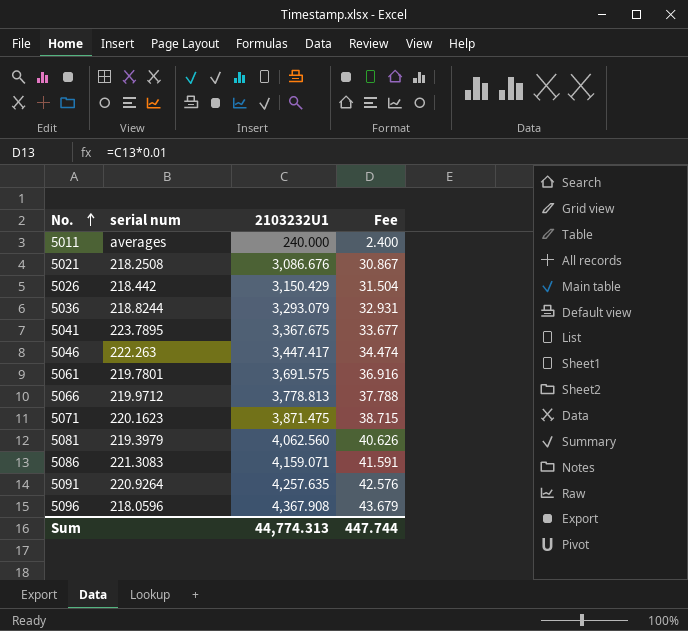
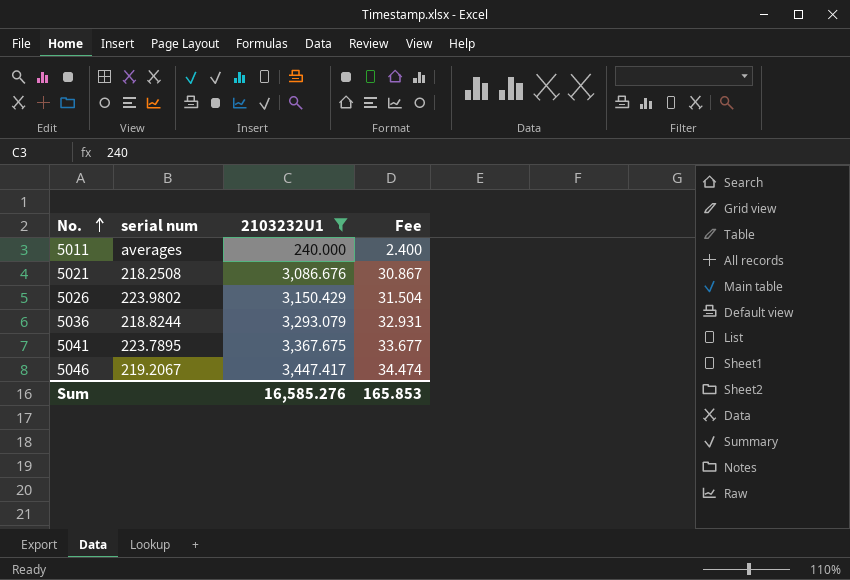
filter: none -> 2103232U1 <= 3,447.417
5026 | serial num: 218.442 -> 223.9802
5046 | serial num: 222.263 -> 219.2067
Sum | 2103232U1: 44,774.313 -> 16,585.276
Sum | Fee: 447.744 -> 165.853

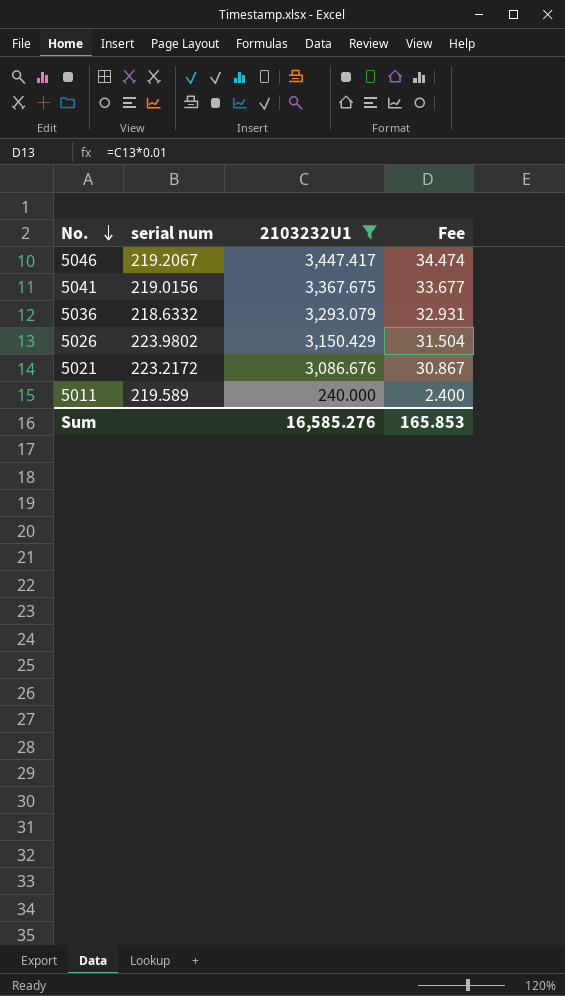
row order: No. ascending -> No. descending
5041 | serial num: 223.7895 -> 219.0156
5036 | serial num: 218.8244 -> 218.6332
5021 | serial num: 218.2508 -> 223.2172
5011 | serial num: averages -> 219.589

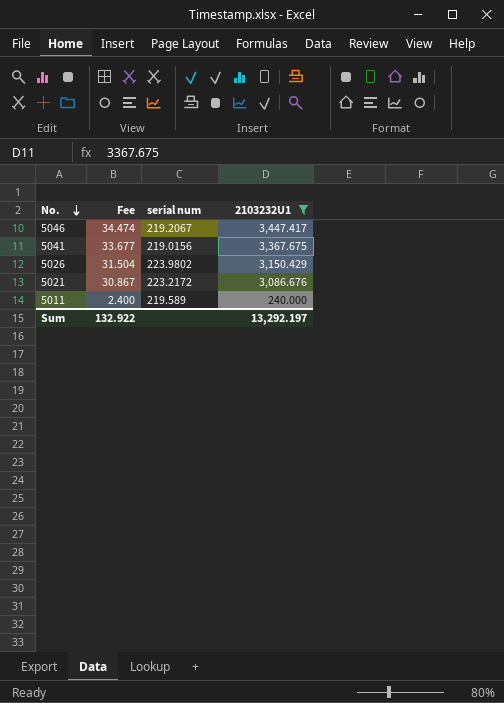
column Fee | position: 4 -> 2
row 5036: 218.6332 | 3,293.079 | 32.931 -> none
Sum | Fee: 165.853 -> 132.922
Sum | 2103232U1: 16,585.276 -> 13,292.197

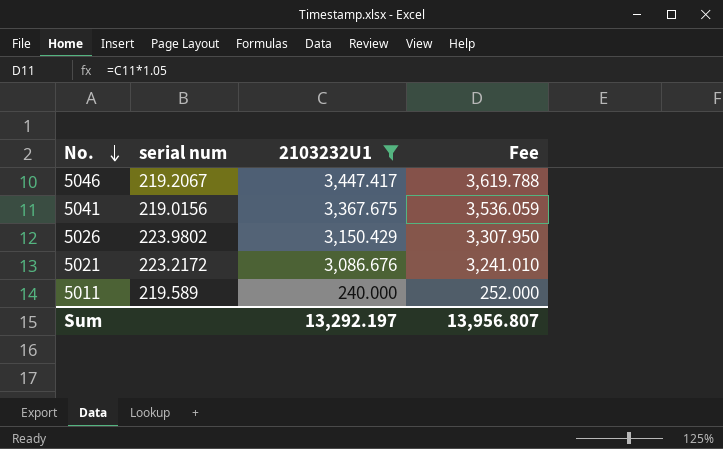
column Fee | formula: [2103232U1] * 0.01 -> [2103232U1] * 1.05
column Fee | position: 2 -> 4
Sum | Fee: 132.922 -> 13,956.807

